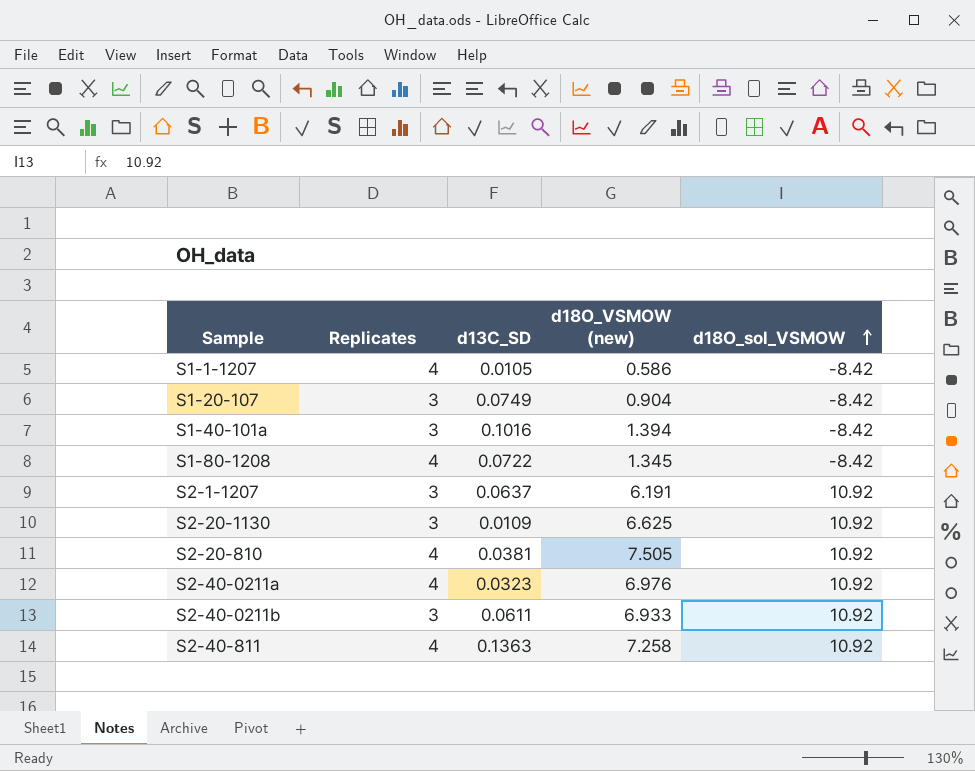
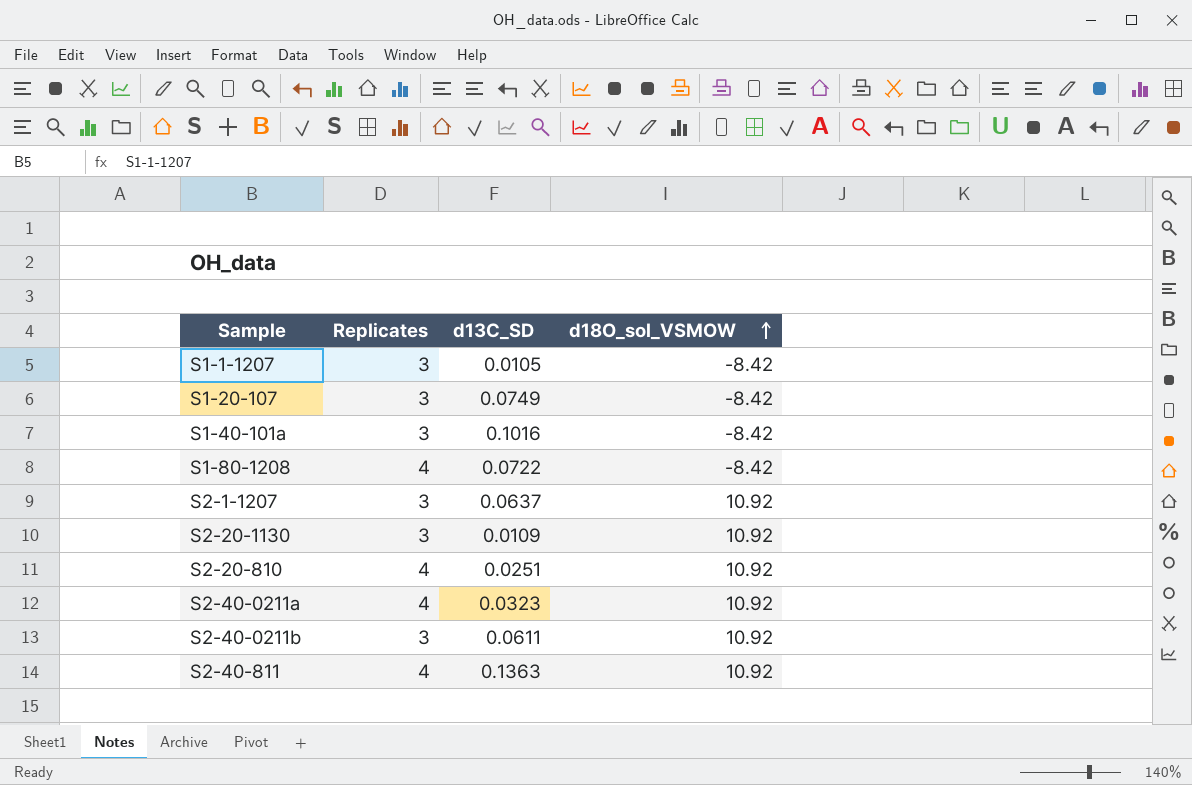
column d18O_VSMOW (new) | position: 4 -> none
S1-1-1207 | Replicates: 4 -> 3
S2-20-810 | d13C_SD: 0.0381 -> 0.0251

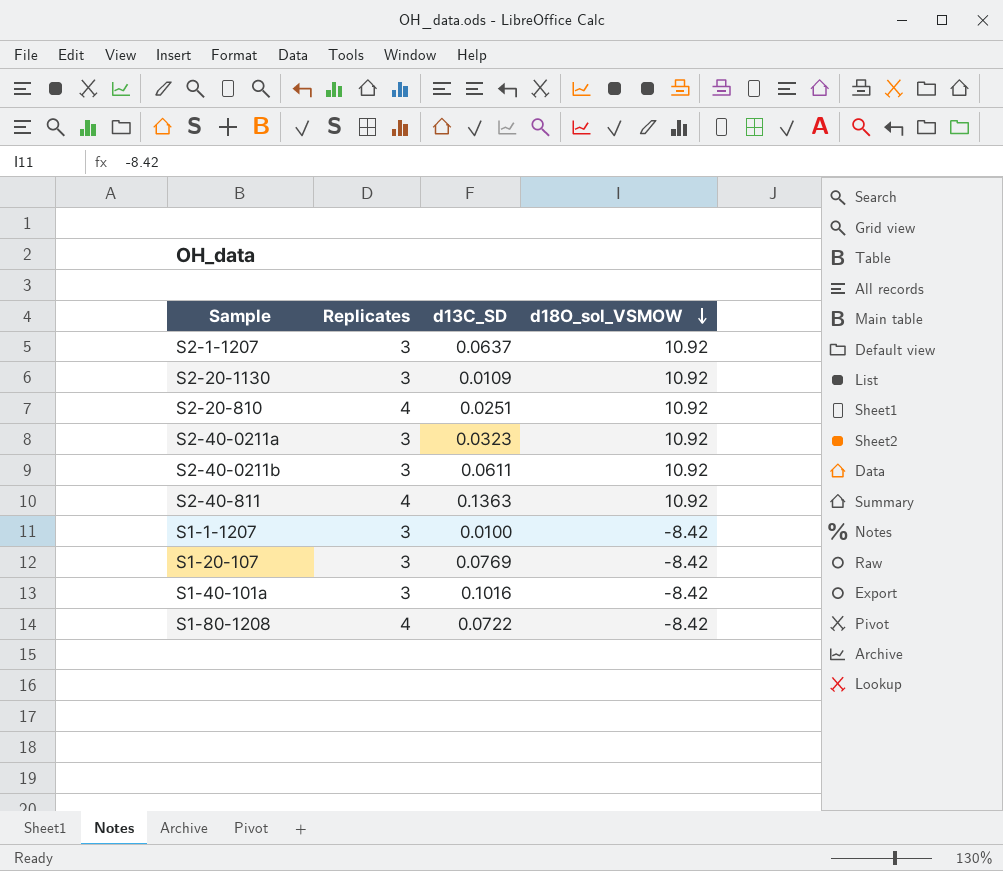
row order: d18O_sol_VSMOW ascending -> d18O_sol_VSMOW descending
S2-40-0211a | Replicates: 4 -> 3
S1-1-1207 | d13C_SD: 0.0105 -> 0.0100
S1-20-107 | d13C_SD: 0.0749 -> 0.0769

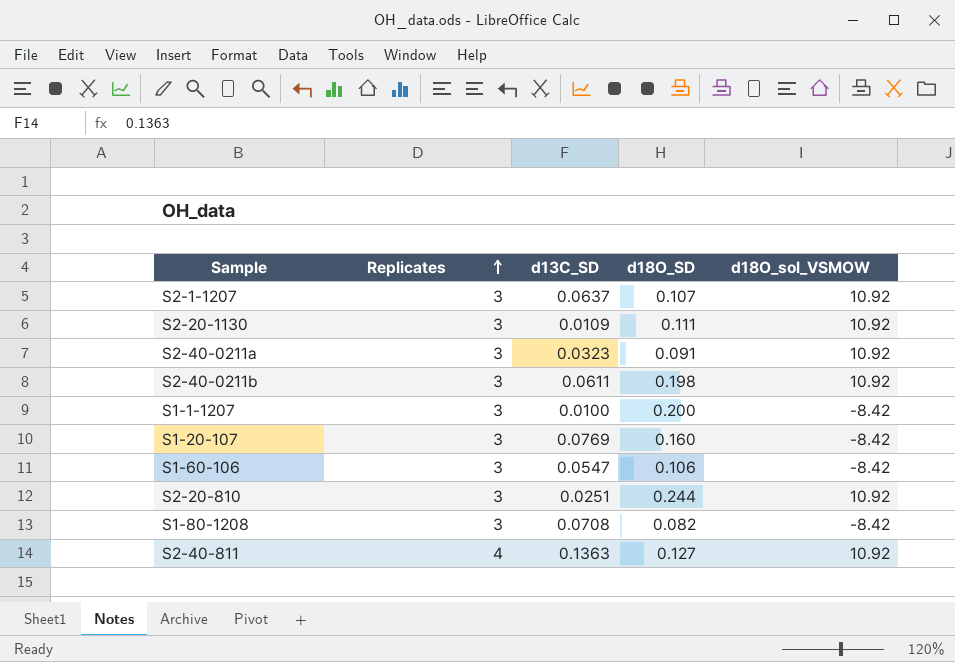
row order: d18O_sol_VSMOW descending -> Replicates ascending
column d18O_SD | position: none -> 4
row S1-40-101a: 3 | 0.1016 | -8.42 -> none
row S1-60-106: none -> 3 | 0.0547 | 0.106 | -8.42
S2-20-810 | Replicates: 4 -> 3
S1-80-1208 | Replicates: 4 -> 3
S1-80-1208 | d13C_SD: 0.0722 -> 0.0708

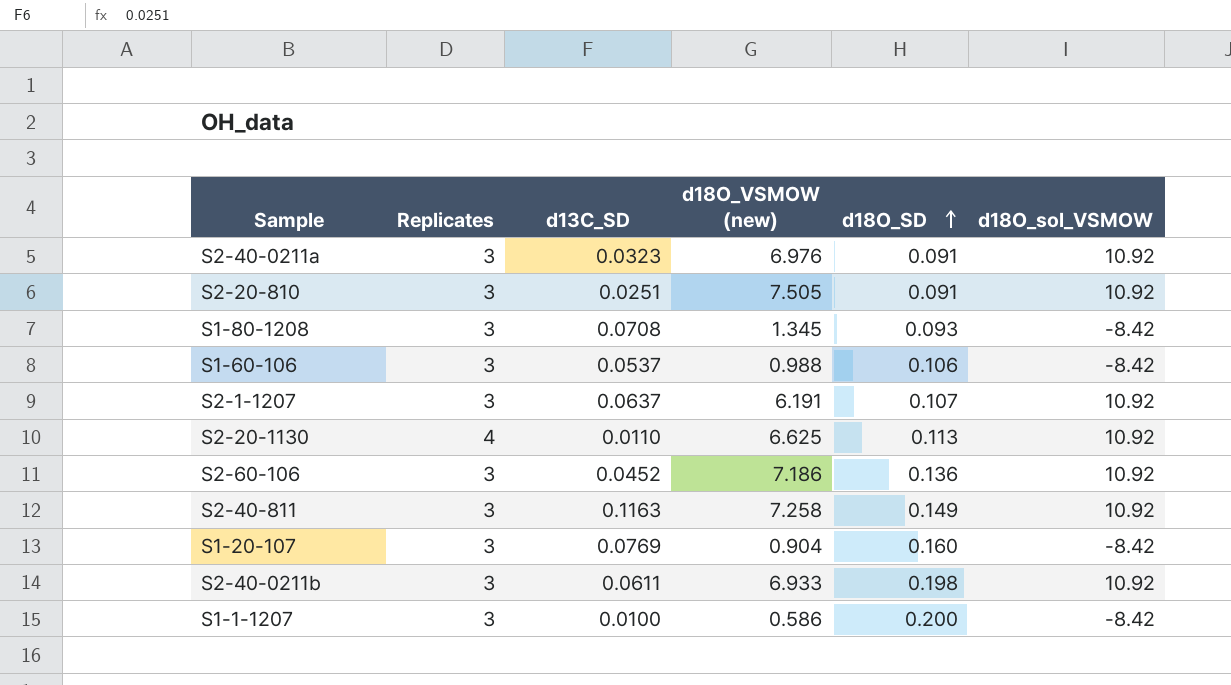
row order: Replicates ascending -> d18O_SD ascending
column d18O_VSMOW (new) | position: none -> 4
S2-20-810 | d18O_SD: 0.244 -> 0.091
S1-80-1208 | d18O_SD: 0.082 -> 0.093
S1-60-106 | d13C_SD: 0.0547 -> 0.0537
S2-20-1130 | Replicates: 3 -> 4
S2-20-1130 | d13C_SD: 0.0109 -> 0.0110
S2-20-1130 | d18O_SD: 0.111 -> 0.113
row S2-60-106: none -> 3 | 0.0452 | 7.186 | 0.136 | 10.92
S2-40-811 | Replicates: 4 -> 3
S2-40-811 | d13C_SD: 0.1363 -> 0.1163
S2-40-811 | d18O_SD: 0.127 -> 0.149

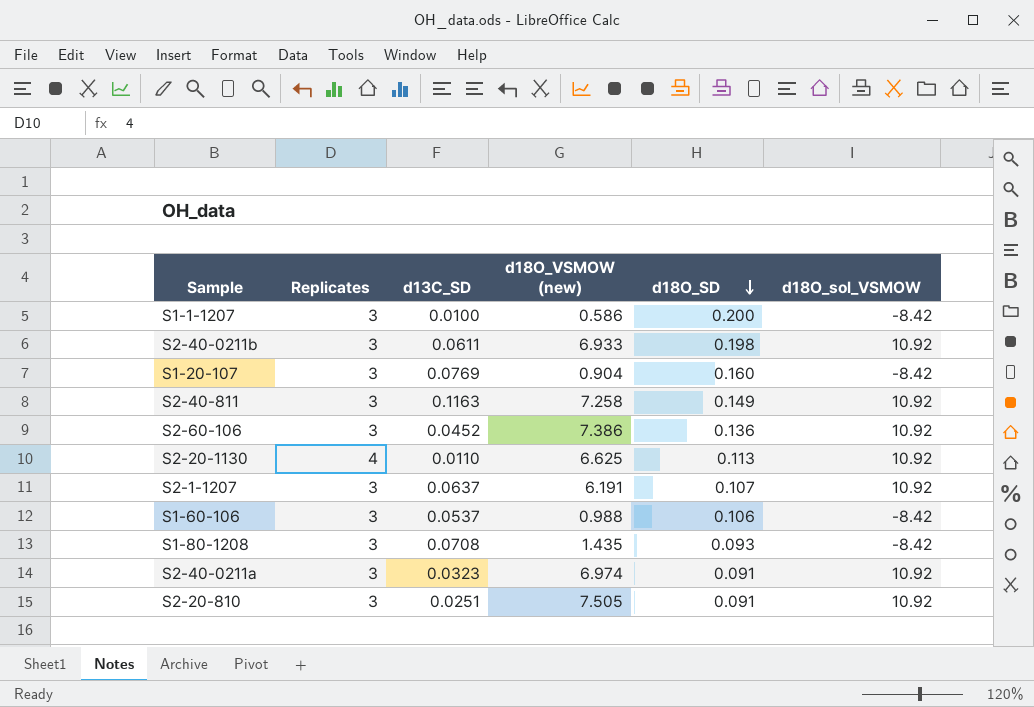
row order: d18O_SD ascending -> d18O_SD descending
S2-60-106 | d18O_VSMOW (new): 7.186 -> 7.386
S1-80-1208 | d18O_VSMOW (new): 1.345 -> 1.435
S2-40-0211a | d18O_VSMOW (new): 6.976 -> 6.974

